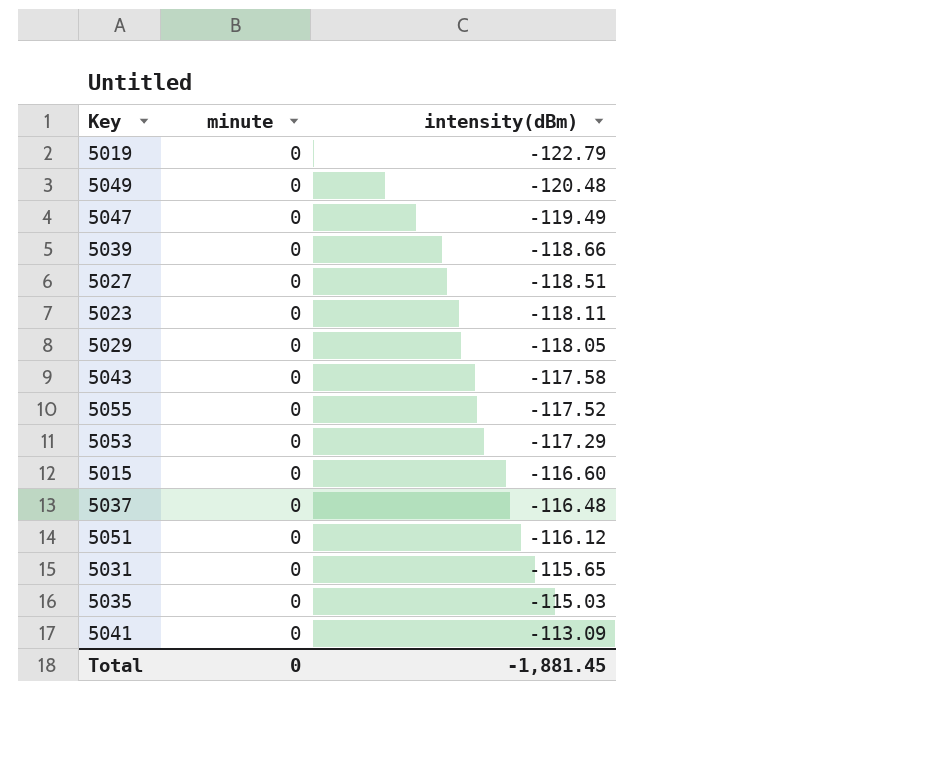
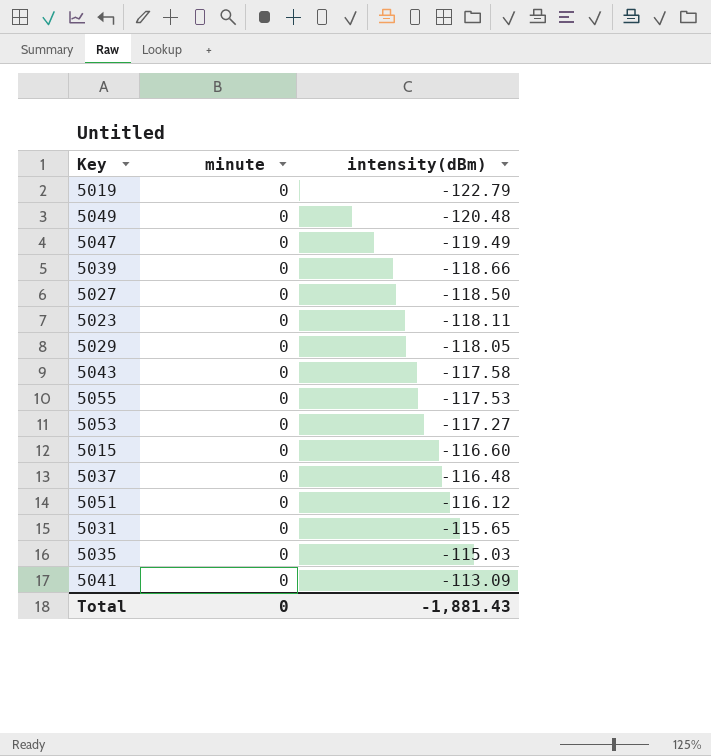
5027 | intensity(dBm): -118.51 -> -118.50
5055 | intensity(dBm): -117.52 -> -117.53
5053 | intensity(dBm): -117.29 -> -117.27
Total | intensity(dBm): -1,881.45 -> -1,881.43

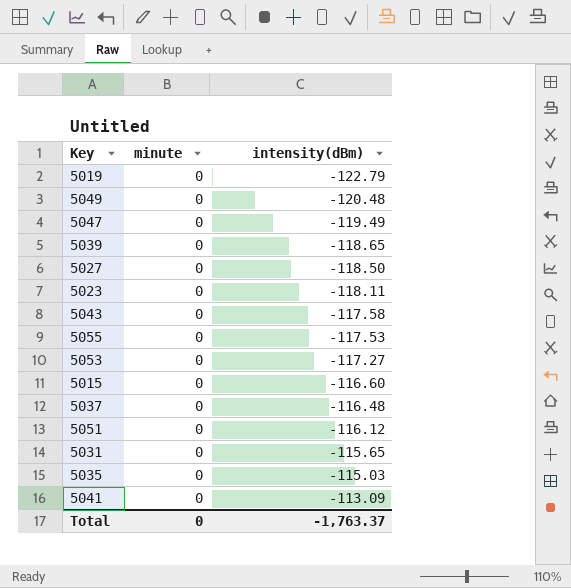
row 5029: 0 | -118.05 -> none
5039 | intensity(dBm): -118.66 -> -118.65
Total | intensity(dBm): -1,881.43 -> -1,763.37

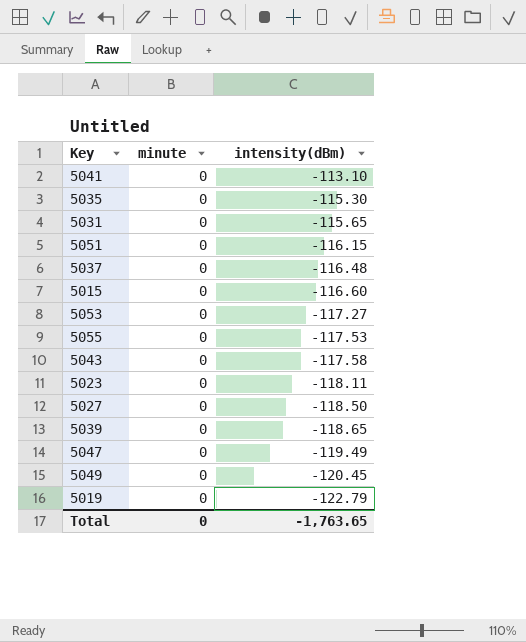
row order: intensity(dBm) ascending -> intensity(dBm) descending
5041 | intensity(dBm): -113.09 -> -113.10
5035 | intensity(dBm): -115.03 -> -115.30
5051 | intensity(dBm): -116.12 -> -116.15
5049 | intensity(dBm): -120.48 -> -120.45
Total | intensity(dBm): -1,763.37 -> -1,763.65

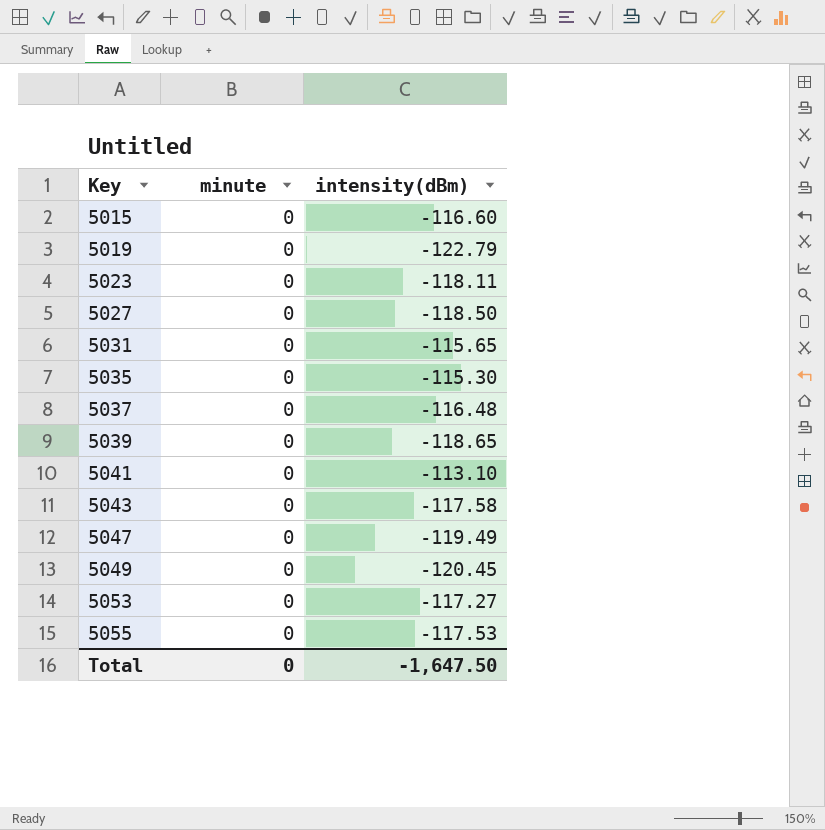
row order: intensity(dBm) descending -> Key ascending
row 5051: 0 | -116.15 -> none
Total | intensity(dBm): -1,763.65 -> -1,647.50

